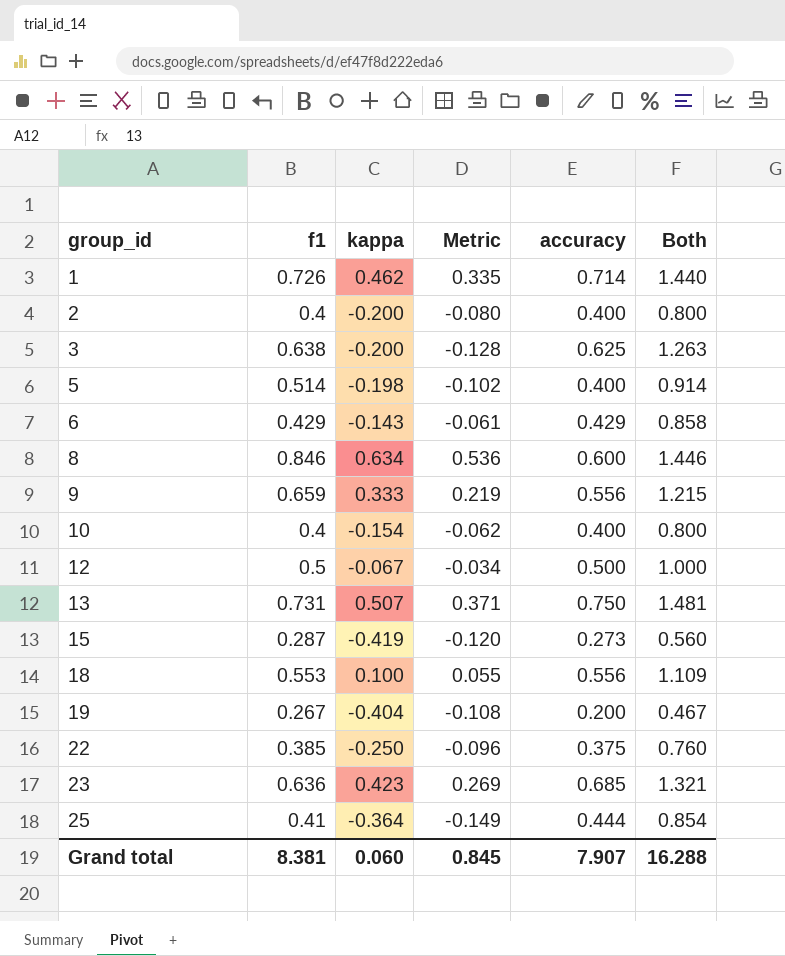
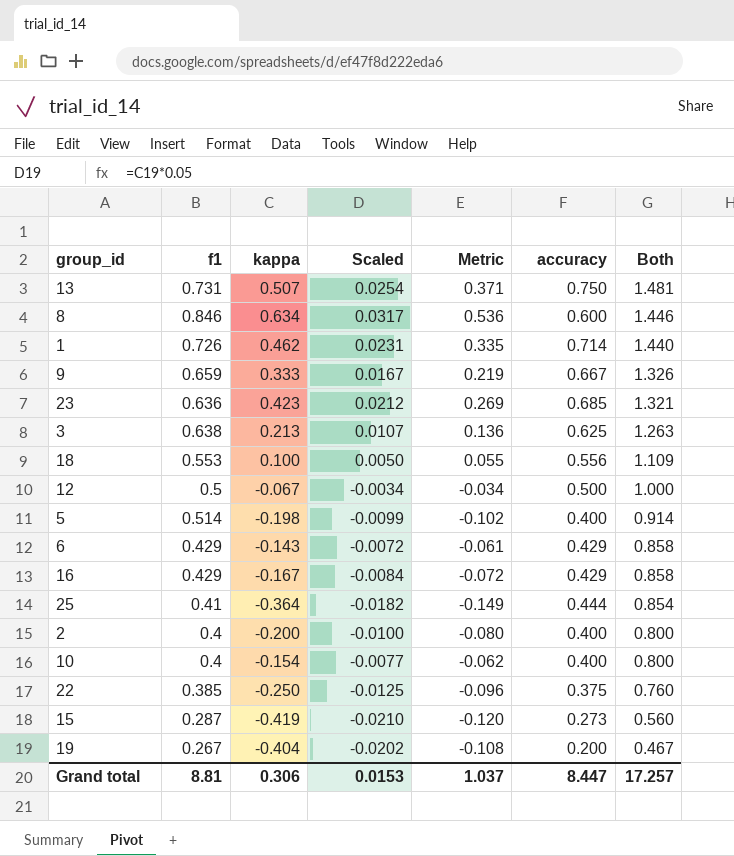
row order: group_id ascending -> Both descending
column Scaled | formula: none -> [kappa] * 0.05
9 | accuracy: 0.556 -> 0.667
9 | Both: 1.215 -> 1.326
3 | kappa: -0.200 -> 0.213
3 | Metric: -0.128 -> 0.136
row 16: none -> 0.429 | -0.167 | -0.0084 | -0.072 | 0.429 | 0.858
Grand total | f1: 8.381 -> 8.81
Grand total | kappa: 0.060 -> 0.306
Grand total | Metric: 0.845 -> 1.037
Grand total | accuracy: 7.907 -> 8.447
Grand total | Both: 16.288 -> 17.257

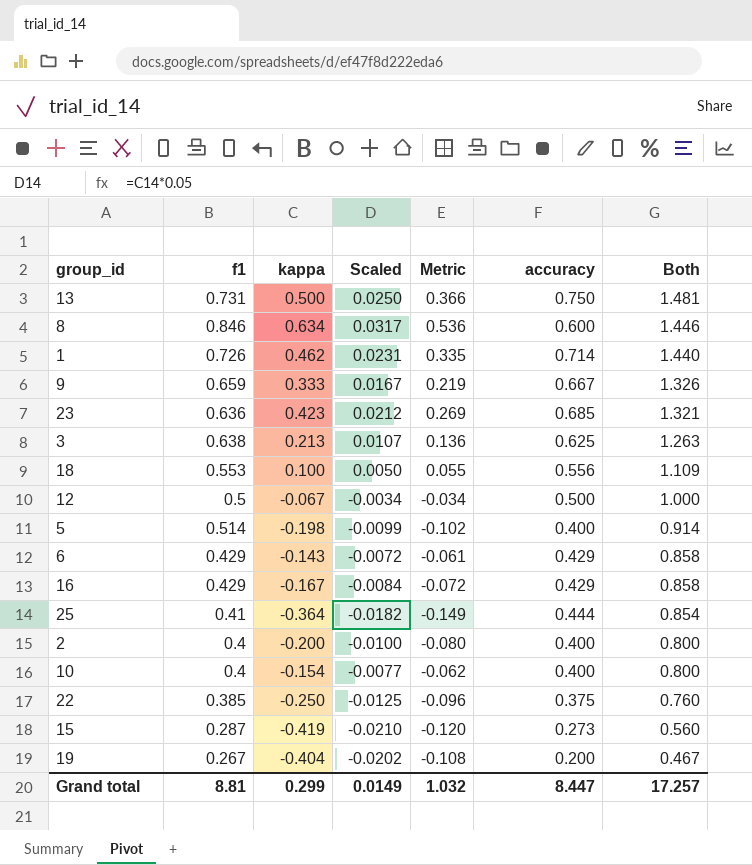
13 | kappa: 0.507 -> 0.500
13 | Scaled: 0.0254 -> 0.0250
13 | Metric: 0.371 -> 0.366
Grand total | kappa: 0.306 -> 0.299
Grand total | Scaled: 0.0153 -> 0.0149
Grand total | Metric: 1.037 -> 1.032

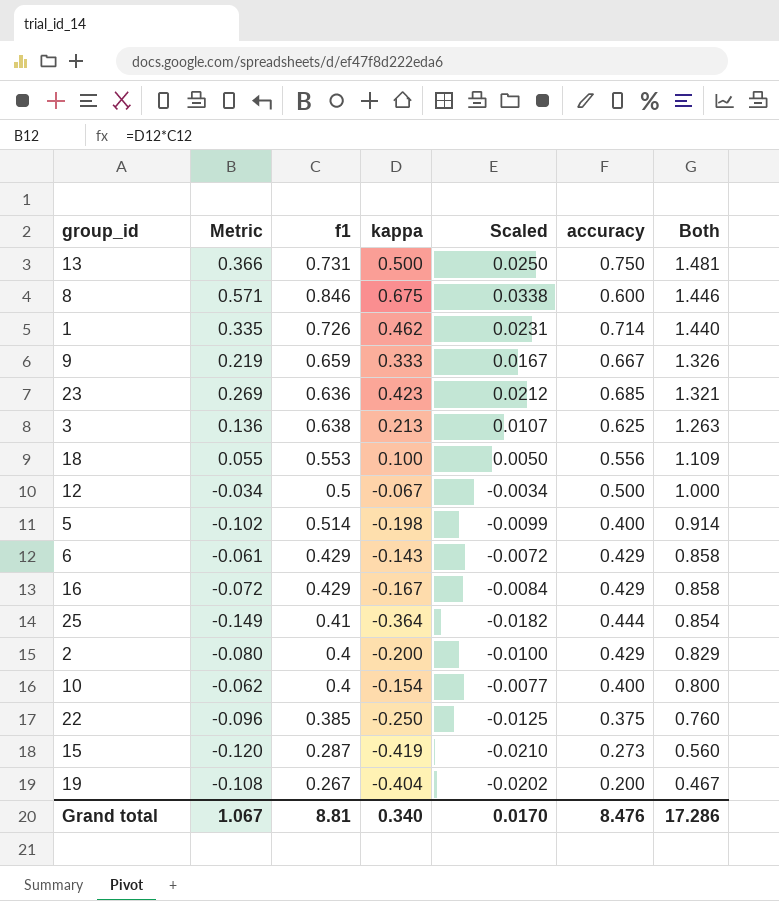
column Metric | position: 5 -> 2
8 | Metric: 0.536 -> 0.571
8 | kappa: 0.634 -> 0.675
8 | Scaled: 0.0317 -> 0.0338
2 | accuracy: 0.400 -> 0.429
2 | Both: 0.800 -> 0.829
Grand total | Metric: 1.032 -> 1.067
Grand total | kappa: 0.299 -> 0.340
Grand total | Scaled: 0.0149 -> 0.0170
Grand total | accuracy: 8.447 -> 8.476
Grand total | Both: 17.257 -> 17.286

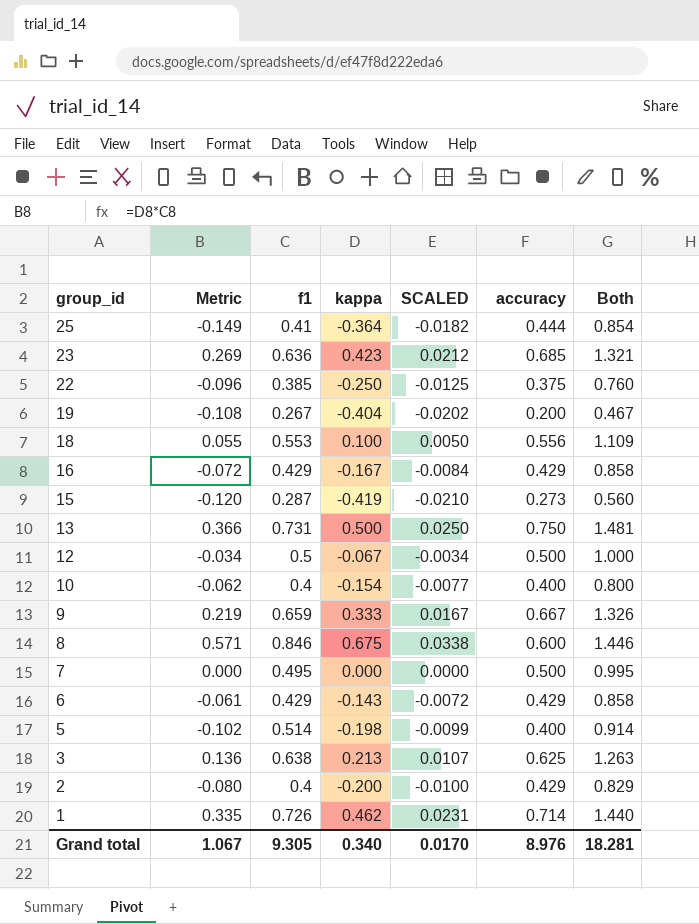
row order: Both descending -> group_id descending
column name: Scaled -> SCALED
row 7: none -> 0.000 | 0.495 | 0.000 | 0.0000 | 0.500 | 0.995
Grand total | f1: 8.81 -> 9.305
Grand total | accuracy: 8.476 -> 8.976
Grand total | Both: 17.286 -> 18.281

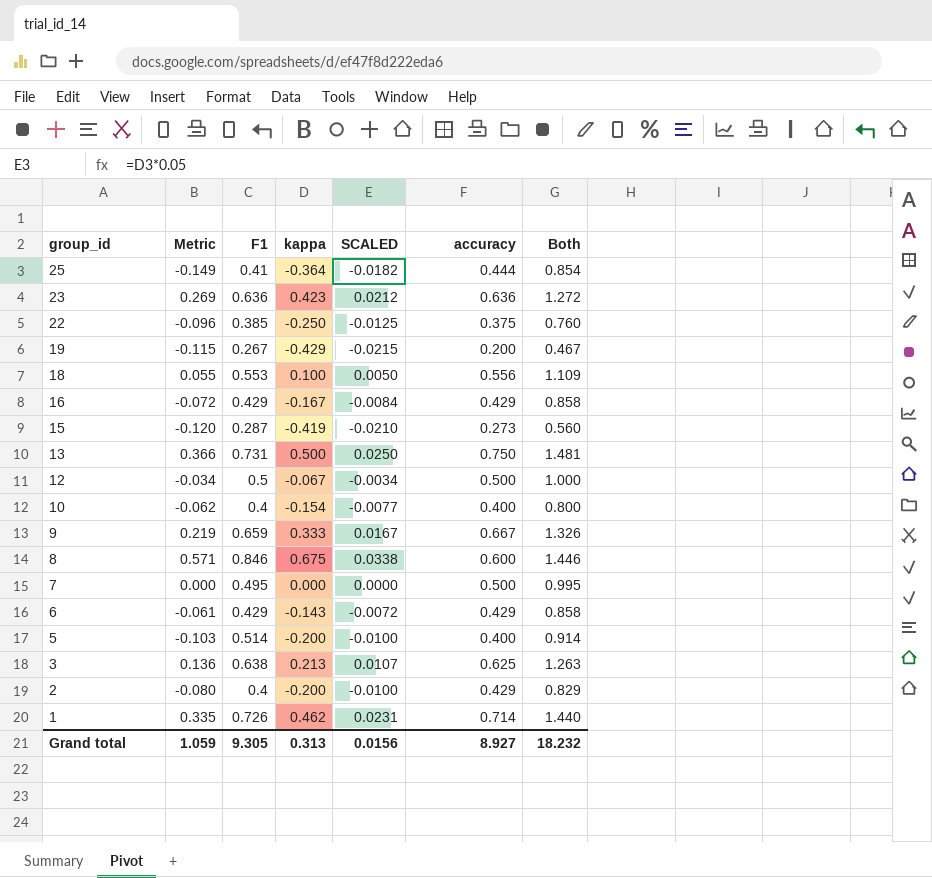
column name: f1 -> F1
23 | accuracy: 0.685 -> 0.636
23 | Both: 1.321 -> 1.272
19 | Metric: -0.108 -> -0.115
19 | kappa: -0.404 -> -0.429
19 | SCALED: -0.0202 -> -0.0215
5 | Metric: -0.102 -> -0.103
5 | kappa: -0.198 -> -0.200
5 | SCALED: -0.0099 -> -0.0100
Grand total | Metric: 1.067 -> 1.059
Grand total | kappa: 0.340 -> 0.313
Grand total | SCALED: 0.0170 -> 0.0156
Grand total | accuracy: 8.976 -> 8.927
Grand total | Both: 18.281 -> 18.232

